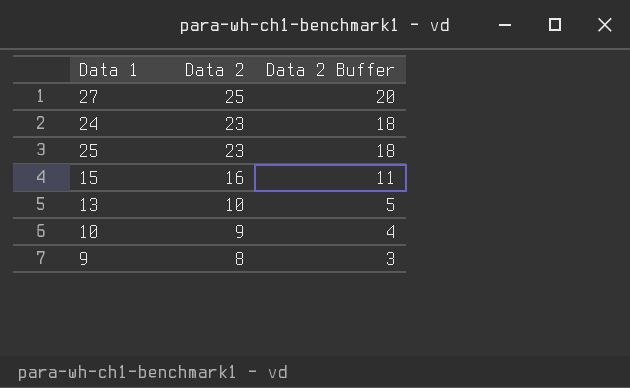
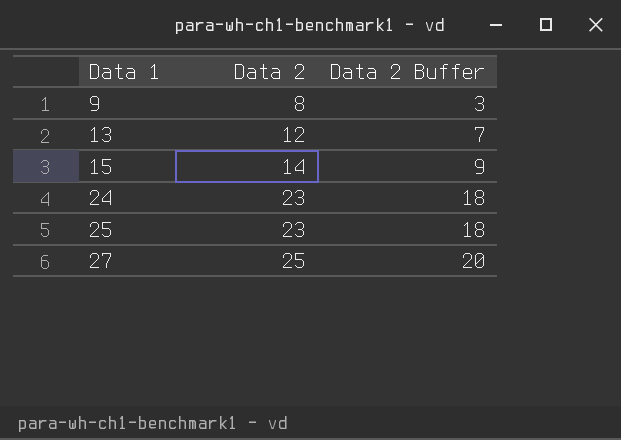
row order: Data 2 descending -> Data 1 ascending
row 10: 9 | 4 -> none
13 | Data 2: 10 -> 12
13 | Data 2 Buffer: 5 -> 7
15 | Data 2: 16 -> 14
15 | Data 2 Buffer: 11 -> 9

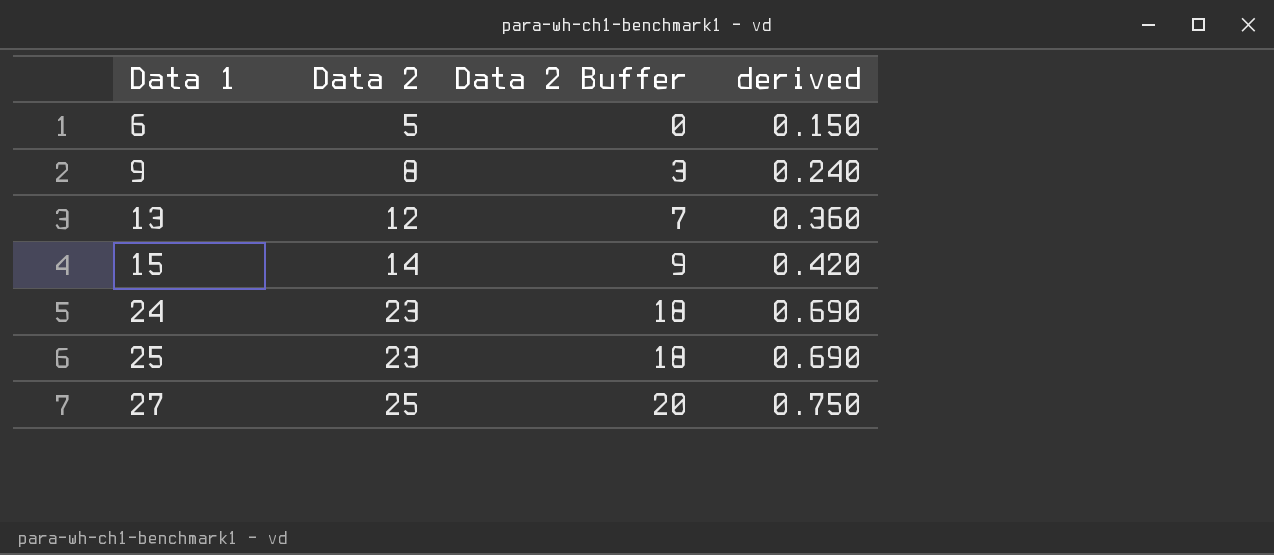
column derived | formula: none -> [Data 2] * 0.03
row 6: none -> 5 | 0 | 0.150

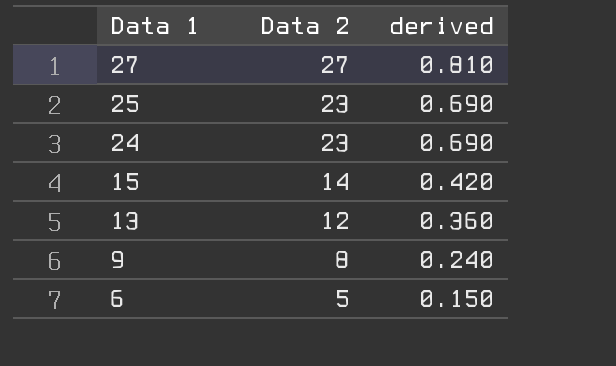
row order: Data 1 ascending -> Data 1 descending
column Data 2 Buffer | formula: [Data 2] - 5 -> none
27 | Data 2: 25 -> 27
27 | derived: 0.750 -> 0.810

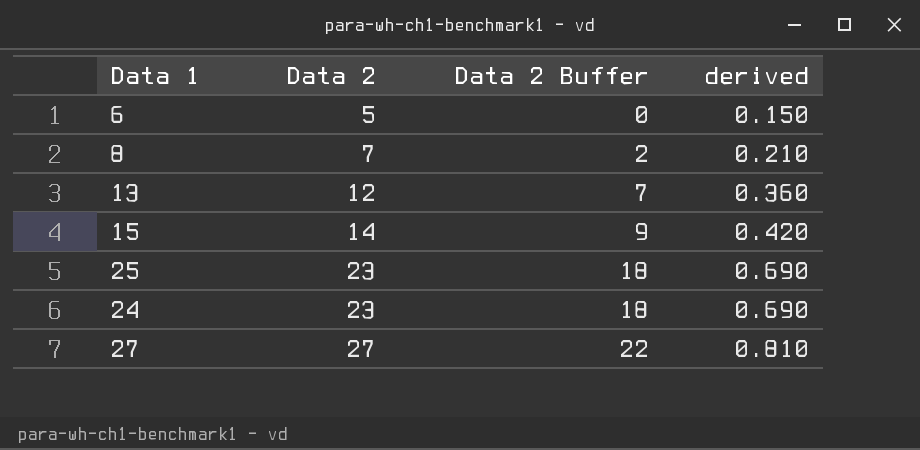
row order: Data 1 descending -> Data 2 ascending
column Data 2 Buffer | formula: none -> [Data 2] - 5
row 9: 8 | 0.240 -> none
row 8: none -> 7 | 2 | 0.210

